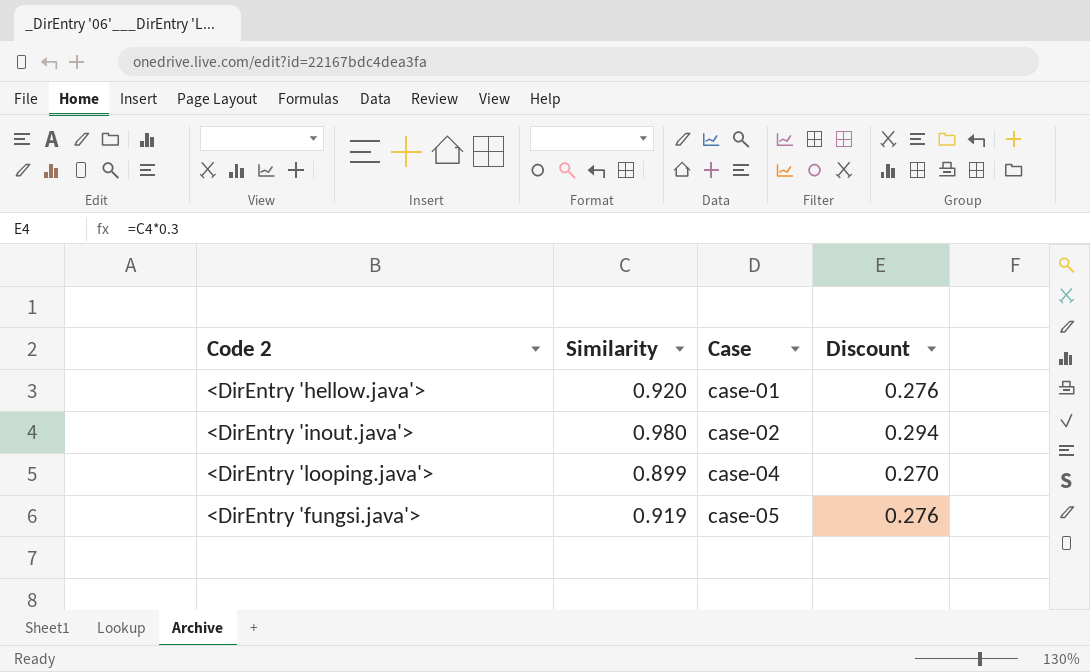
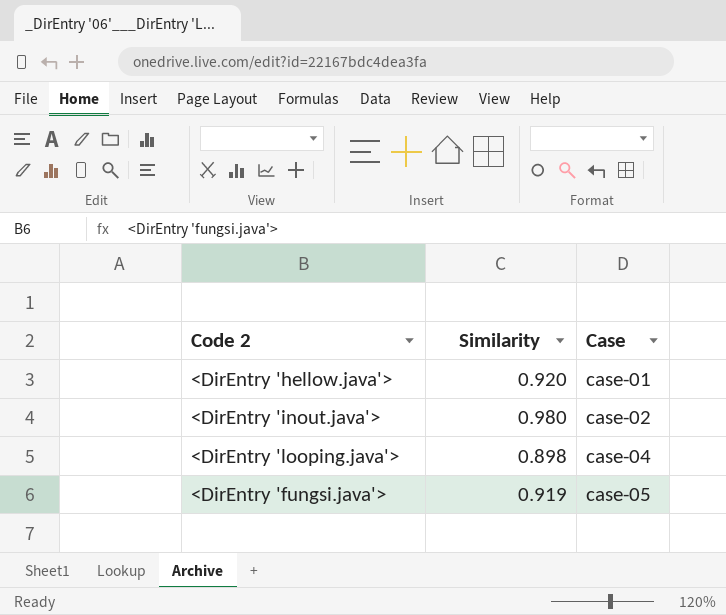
column Discount | formula: [Similarity] * 0.3 -> none
<DirEntry 'looping.java'> | Similarity: 0.899 -> 0.898

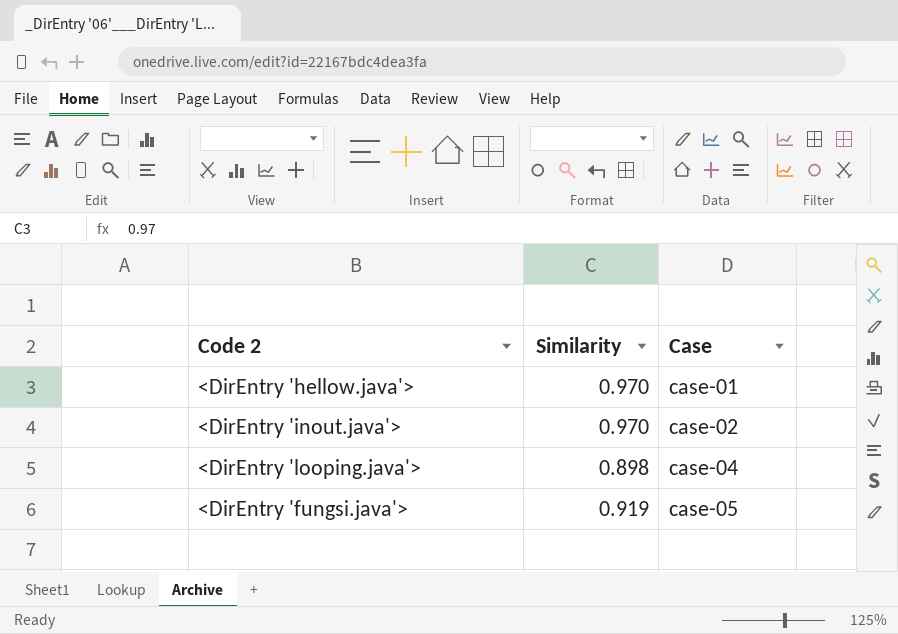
<DirEntry 'hellow.java'> | Similarity: 0.920 -> 0.970
<DirEntry 'inout.java'> | Similarity: 0.980 -> 0.970

